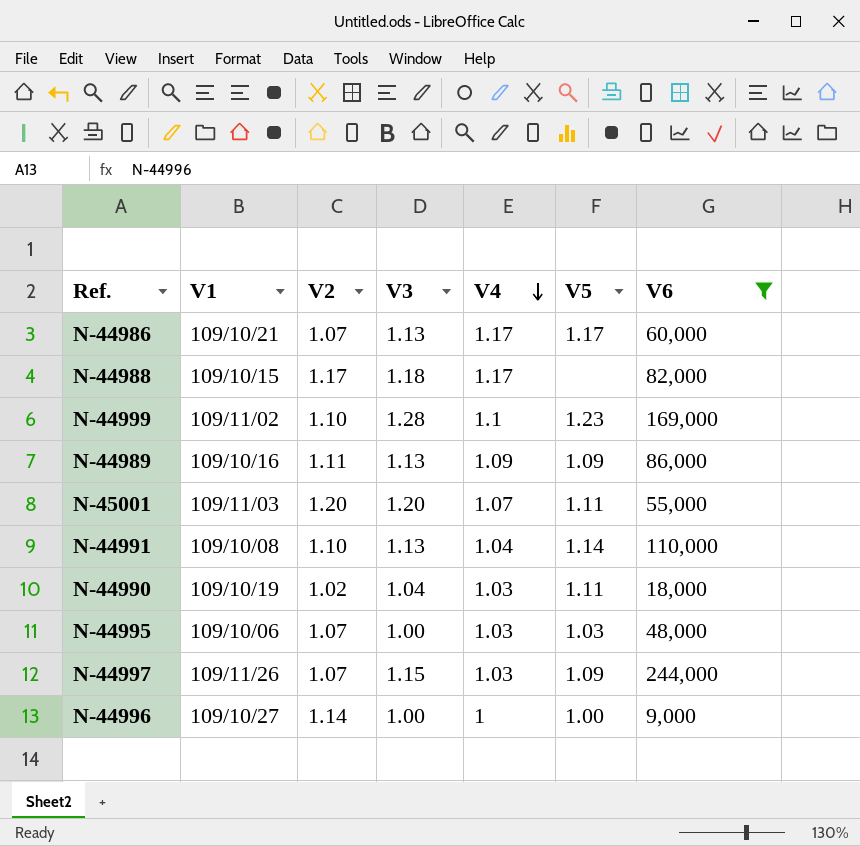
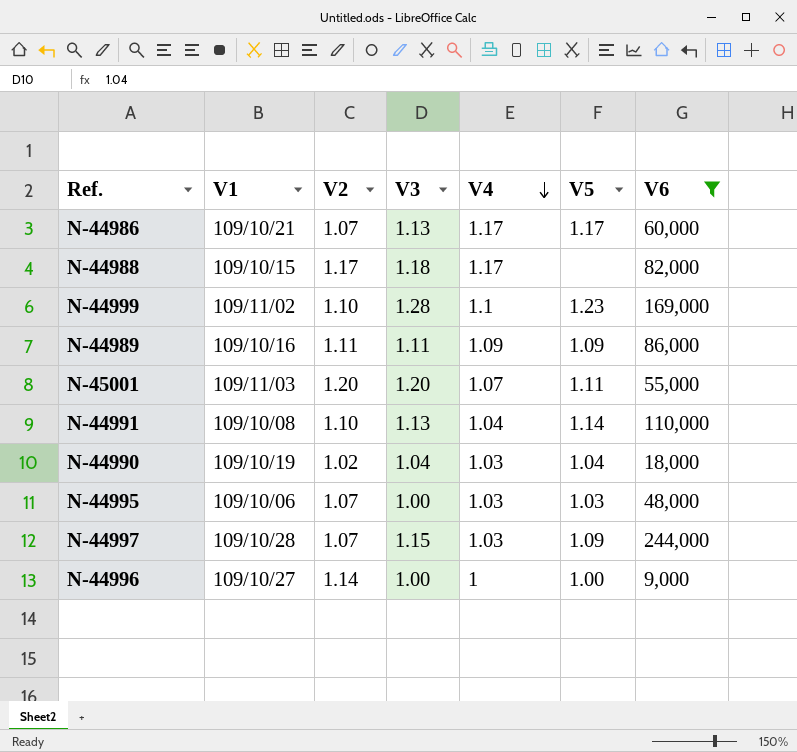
N-44989 | V3: 1.13 -> 1.11
N-44990 | V5: 1.11 -> 1.04
N-44997 | V1: 109/11/26 -> 109/10/28

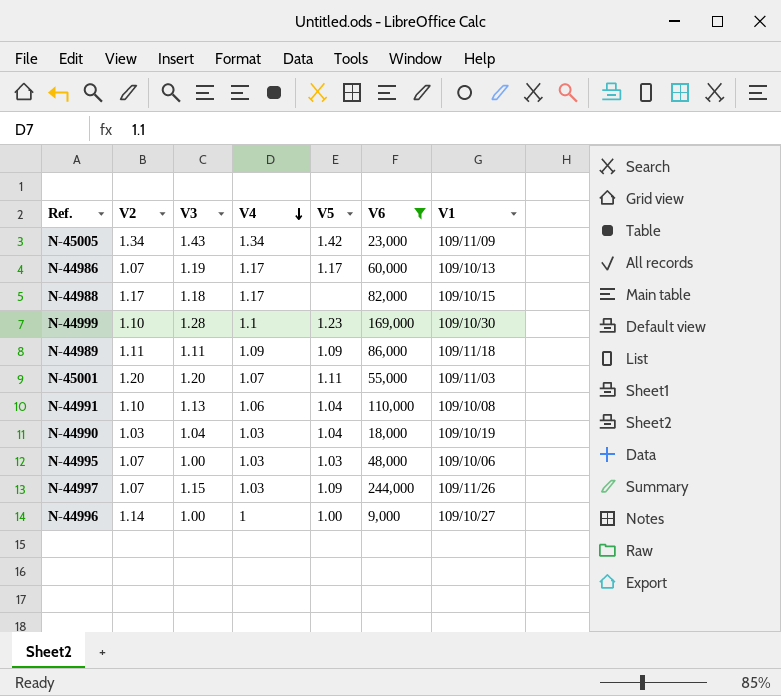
column V1 | position: 2 -> 7
row N-45005: none -> 1.34 | 1.43 | 1.34 | 1.42 | 23,000 | 109/11/09
N-44986 | V3: 1.13 -> 1.19
N-44986 | V1: 109/10/21 -> 109/10/13
N-44999 | V1: 109/11/02 -> 109/10/30
N-44989 | V1: 109/10/16 -> 109/11/18
N-44991 | V4: 1.04 -> 1.06
N-44991 | V5: 1.14 -> 1.04
N-44990 | V2: 1.02 -> 1.03
N-44997 | V1: 109/10/28 -> 109/11/26

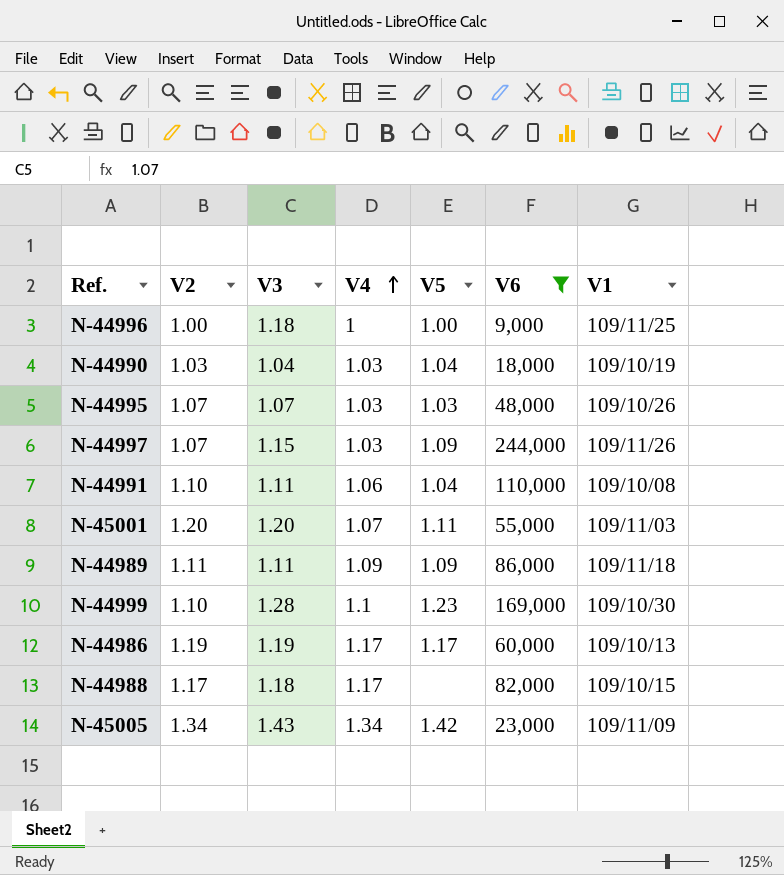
row order: V4 descending -> V4 ascending
N-44996 | V2: 1.14 -> 1.00
N-44996 | V3: 1.00 -> 1.18
N-44996 | V1: 109/10/27 -> 109/11/25
N-44995 | V3: 1.00 -> 1.07
N-44995 | V1: 109/10/06 -> 109/10/26
N-44991 | V3: 1.13 -> 1.11
N-44986 | V2: 1.07 -> 1.19

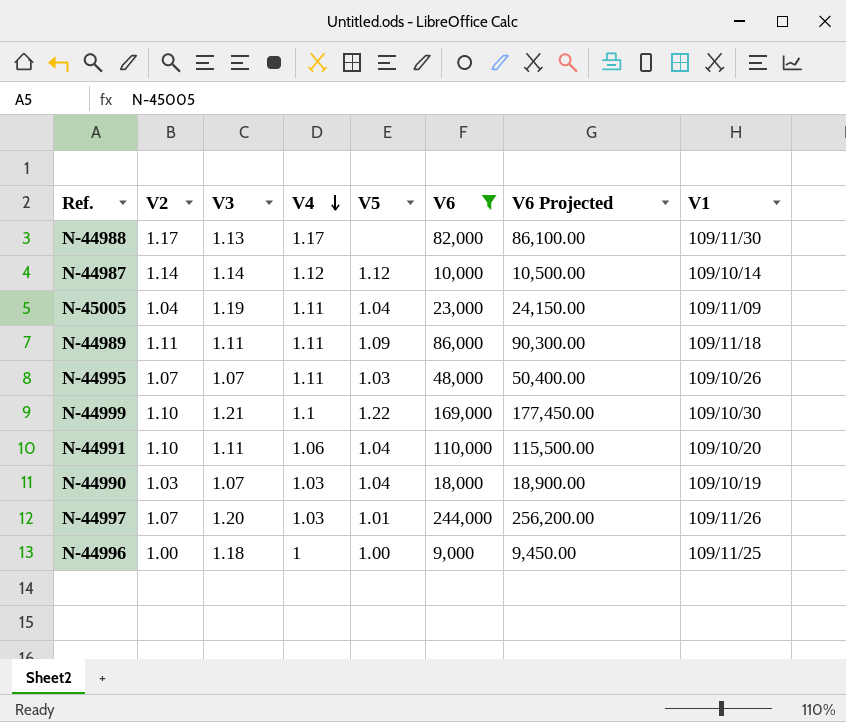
row order: V4 ascending -> V4 descending
column V6 Projected | formula: none -> [V6] * 1.05
row N-45001: 1.20 | 1.20 | 1.07 | 1.11 | 55,000 | 109/11/03 -> none
row N-44986: 1.19 | 1.19 | 1.17 | 1.17 | 60,000 | 109/10/13 -> none
N-44988 | V3: 1.18 -> 1.13
N-44988 | V1: 109/10/15 -> 109/11/30
row N-44987: none -> 1.14 | 1.14 | 1.12 | 1.12 | 10,000 | 10,500.00 | 109/10/14
N-45005 | V2: 1.34 -> 1.04
N-45005 | V3: 1.43 -> 1.19
N-45005 | V4: 1.34 -> 1.11
N-45005 | V5: 1.42 -> 1.04
N-44989 | V4: 1.09 -> 1.11
N-44995 | V4: 1.03 -> 1.11
N-44999 | V3: 1.28 -> 1.21
N-44999 | V5: 1.23 -> 1.22
N-44991 | V1: 109/10/08 -> 109/10/20
N-44990 | V3: 1.04 -> 1.07
N-44997 | V3: 1.15 -> 1.20
N-44997 | V5: 1.09 -> 1.01

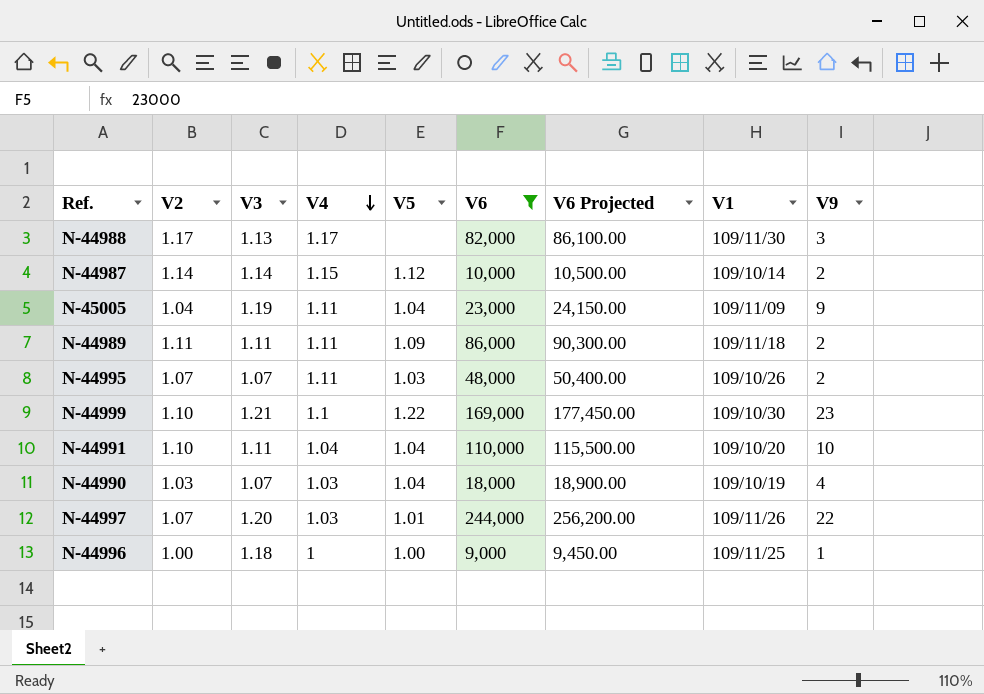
column V9 | position: none -> 9
N-44987 | V4: 1.12 -> 1.15
N-44991 | V4: 1.06 -> 1.04

